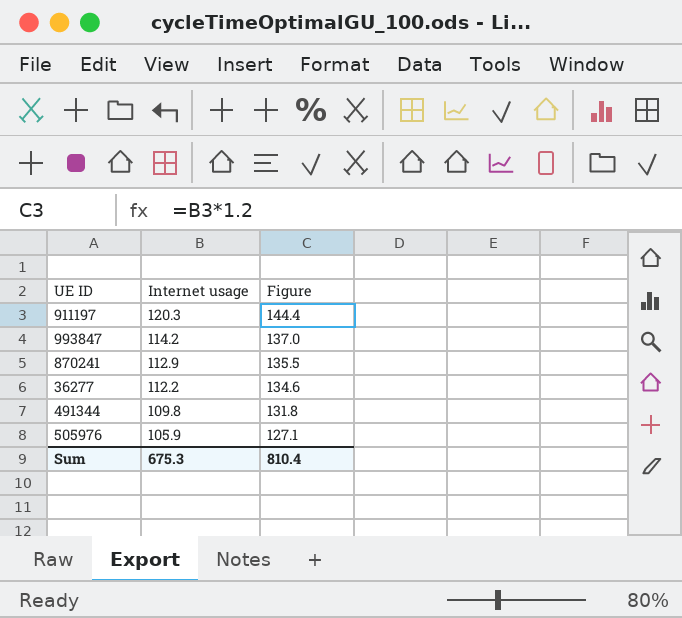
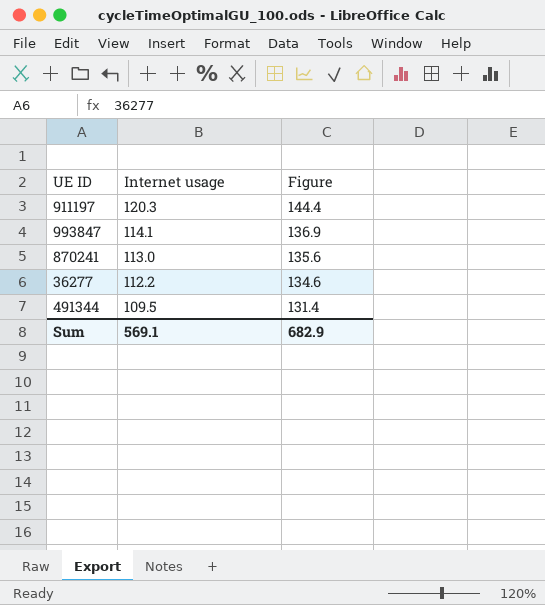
row 505976: 105.9 | 127.1 -> none
993847 | Internet usage: 114.2 -> 114.1
993847 | Figure: 137.0 -> 136.9
870241 | Internet usage: 112.9 -> 113.0
870241 | Figure: 135.5 -> 135.6
491344 | Internet usage: 109.8 -> 109.5
491344 | Figure: 131.8 -> 131.4
Sum | Internet usage: 675.3 -> 569.1
Sum | Figure: 810.4 -> 682.9

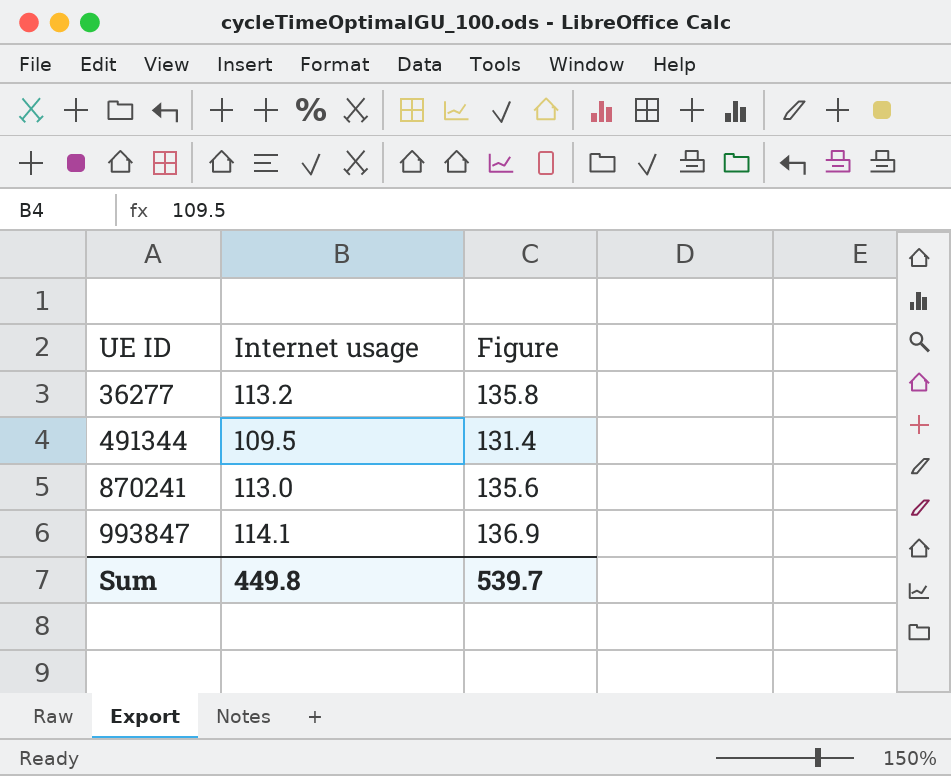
row order: Internet usage descending -> UE ID ascending
row 911197: 120.3 | 144.4 -> none
36277 | Internet usage: 112.2 -> 113.2
36277 | Figure: 134.6 -> 135.8
Sum | Internet usage: 569.1 -> 449.8
Sum | Figure: 682.9 -> 539.7

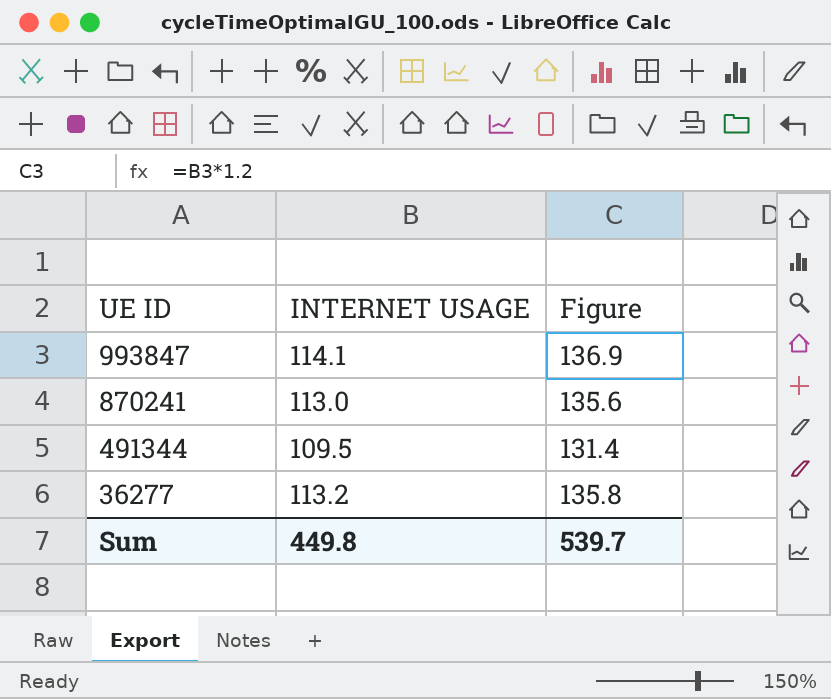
row order: UE ID ascending -> UE ID descending
column name: Internet usage -> INTERNET USAGE

